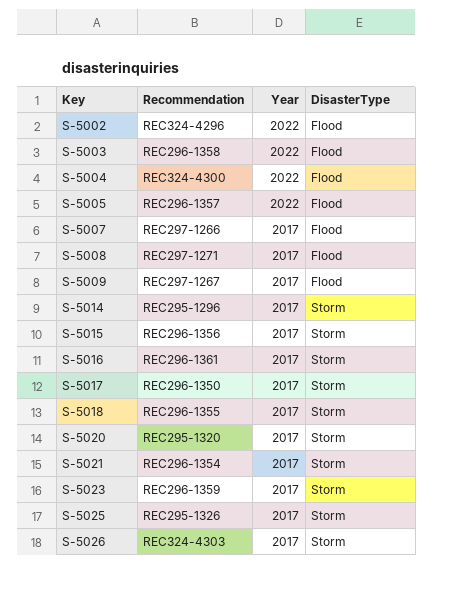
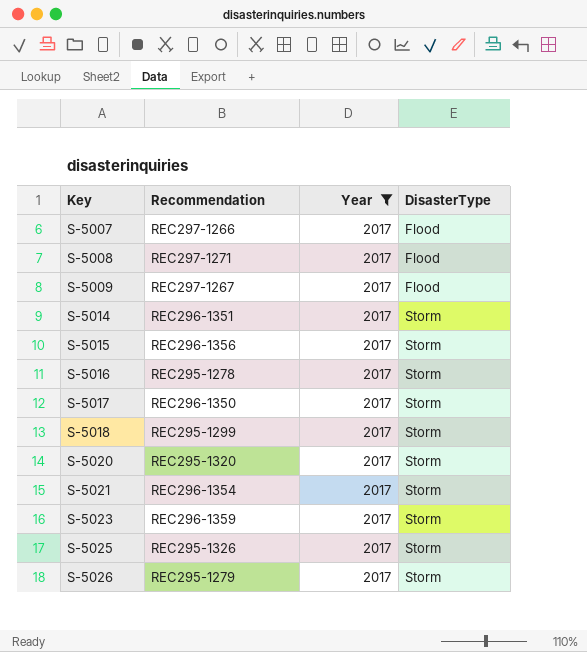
filter: none -> Year = 2017
S-5014 | Recommendation: REC295-1296 -> REC296-1351
S-5016 | Recommendation: REC296-1361 -> REC295-1278
S-5018 | Recommendation: REC296-1355 -> REC295-1299
S-5026 | Recommendation: REC324-4303 -> REC295-1279

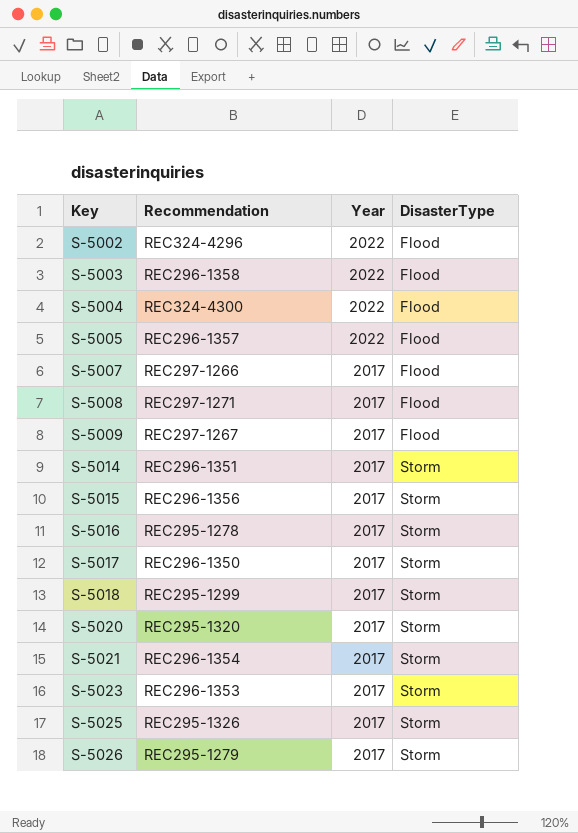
filter: Year = 2017 -> none
S-5023 | Recommendation: REC296-1359 -> REC296-1353

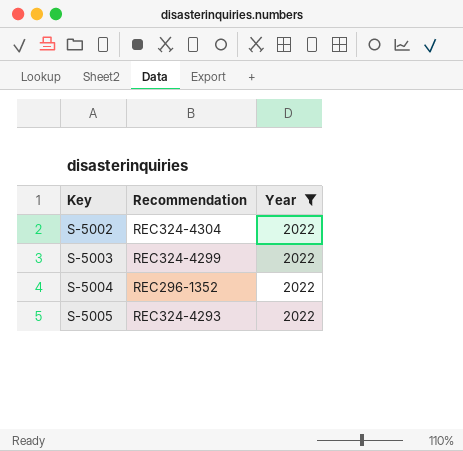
filter: none -> Year = 2022
column DisasterType | position: 4 -> none
S-5002 | Recommendation: REC324-4296 -> REC324-4304
S-5003 | Recommendation: REC296-1358 -> REC324-4299
S-5004 | Recommendation: REC324-4300 -> REC296-1352
S-5005 | Recommendation: REC296-1357 -> REC324-4293

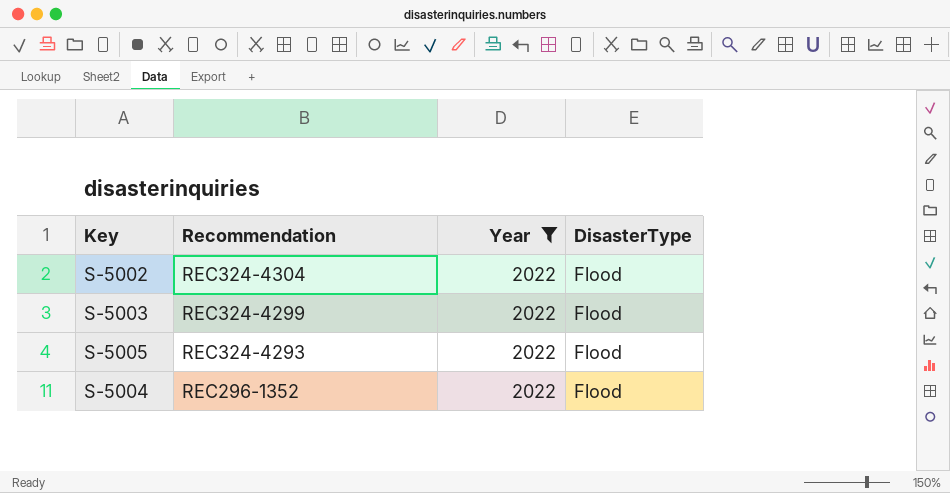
row order: Key ascending -> Recommendation descending
column DisasterType | position: none -> 4

